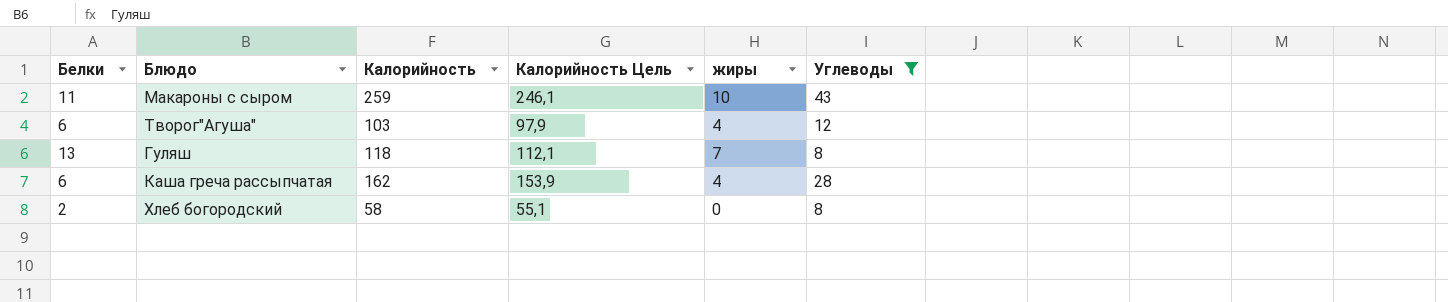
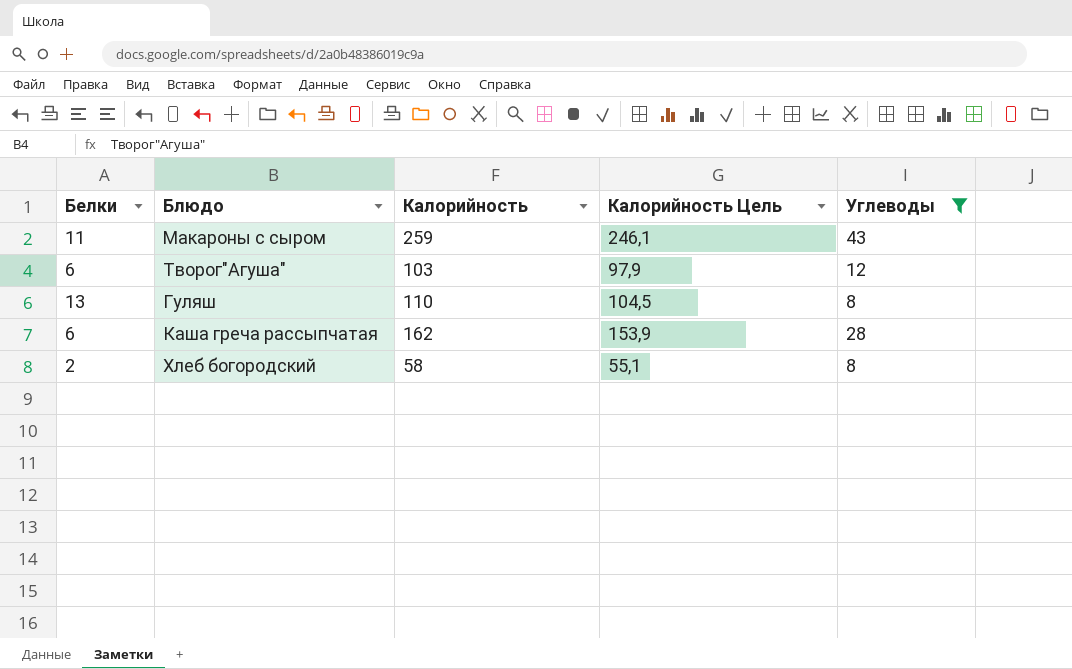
column жиры | position: 5 -> none
Гуляш | Калорийность: 118 -> 110
Гуляш | Калорийность Цель: 112,1 -> 104,5

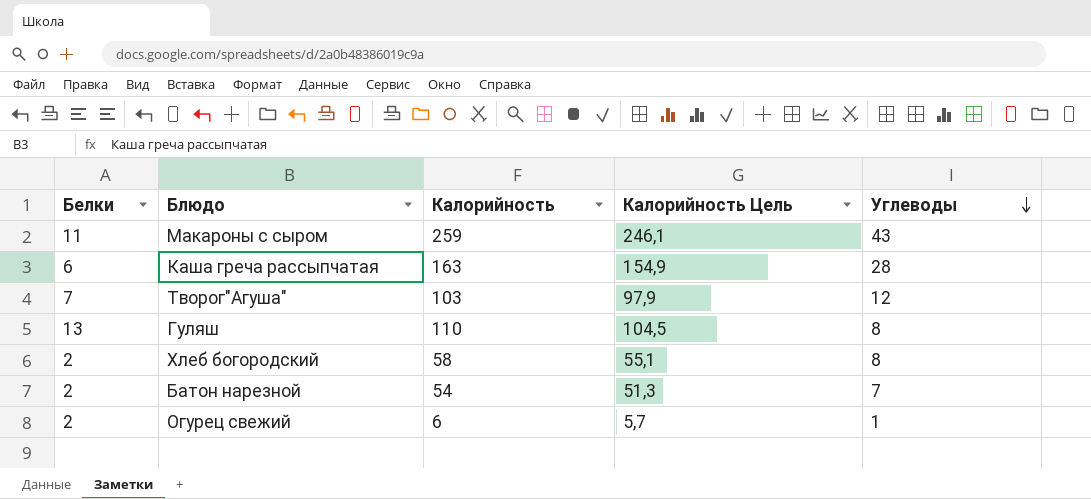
filter: Углеводы >= 8 -> none
row order: none -> Углеводы descending
Каша греча рассыпчатая | Калорийность: 162 -> 163
Каша греча рассыпчатая | Калорийность Цель: 153,9 -> 154,9
Творог"Агуша" | Белки: 6 -> 7

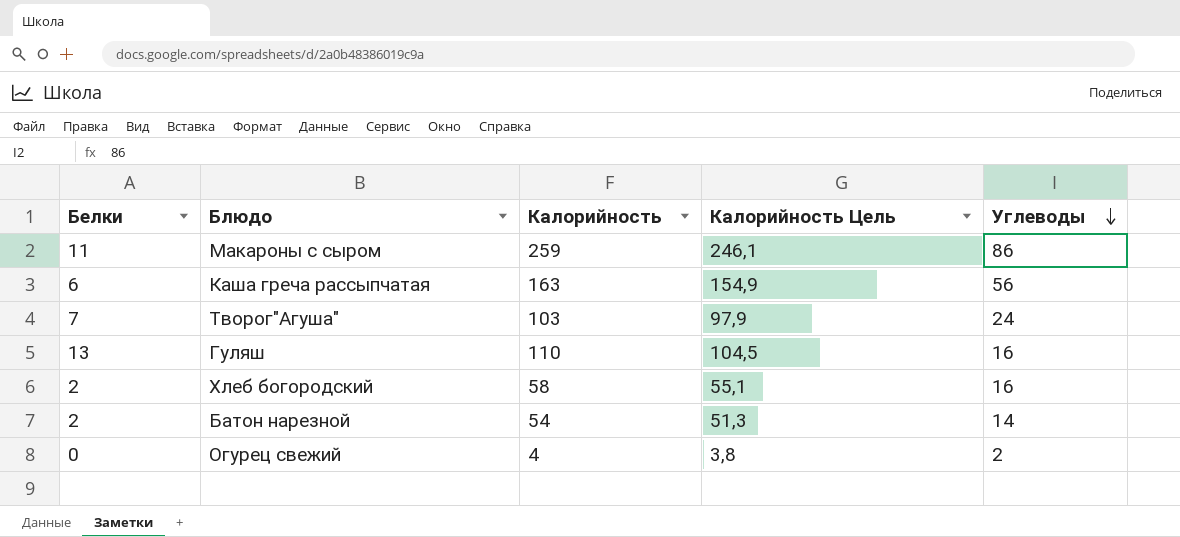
Макароны с сыром | Углеводы: 43 -> 86
Каша греча рассыпчатая | Углеводы: 28 -> 56
Творог"Агуша" | Углеводы: 12 -> 24
Гуляш | Углеводы: 8 -> 16
Хлеб богородский | Углеводы: 8 -> 16
Батон нарезной | Углеводы: 7 -> 14
Огурец свежий | Белки: 2 -> 0
Огурец свежий | Калорийность: 6 -> 4
Огурец свежий | Калорийность Цель: 5,7 -> 3,8
Огурец свежий | Углеводы: 1 -> 2

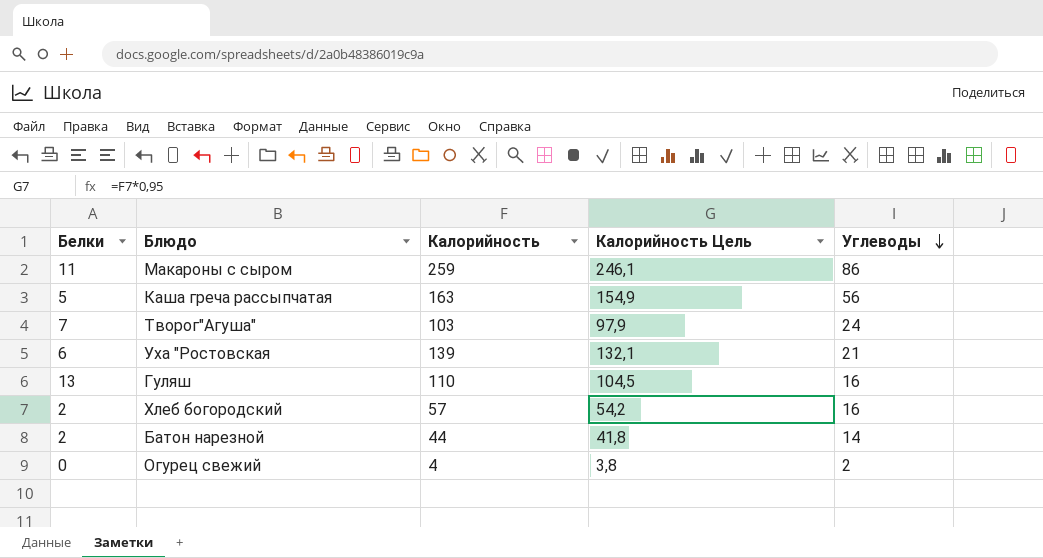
Каша греча рассыпчатая | Белки: 6 -> 5
row Уха "Ростовская: none -> 6 | 139 | 132,1 | 21
Хлеб богородский | Калорийность: 58 -> 57
Хлеб богородский | Калорийность Цель: 55,1 -> 54,2
Батон нарезной | Калорийность: 54 -> 44
Батон нарезной | Калорийность Цель: 51,3 -> 41,8

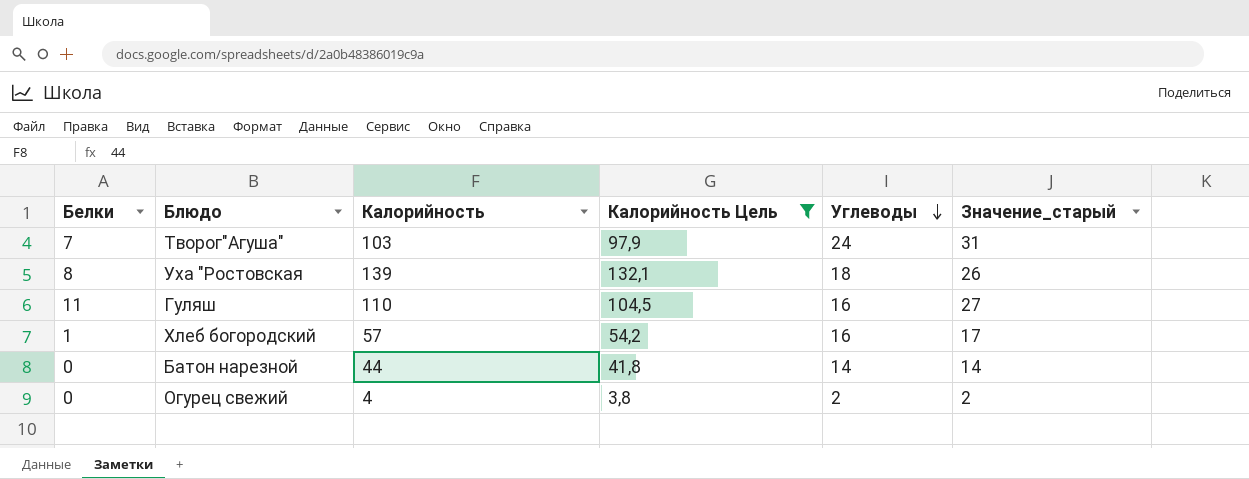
filter: none -> Калорийность Цель <= 132,1
column Значение_старый | formula: none -> [Белки] + [Углеводы]
Уха "Ростовская | Белки: 6 -> 8
Уха "Ростовская | Углеводы: 21 -> 18
Гуляш | Белки: 13 -> 11
Хлеб богородский | Белки: 2 -> 1
Батон нарезной | Белки: 2 -> 0

